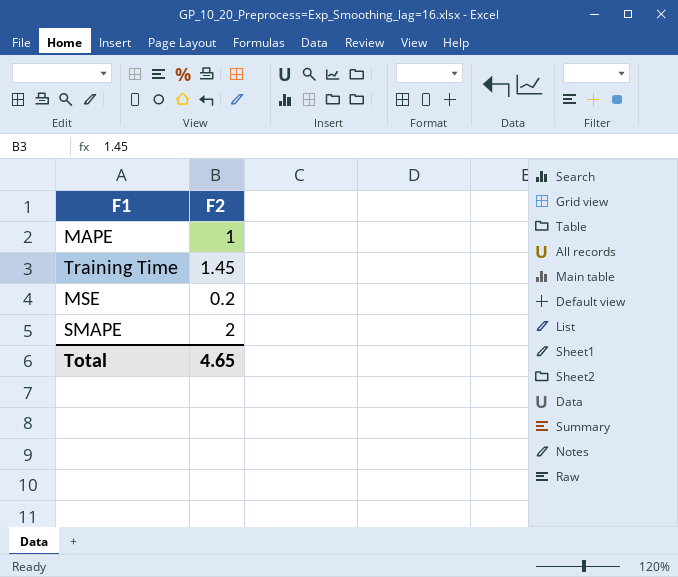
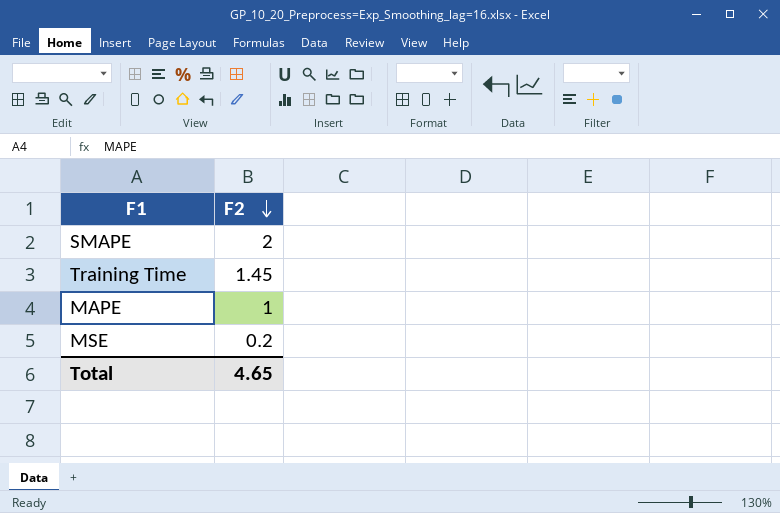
row order: none -> F2 descending

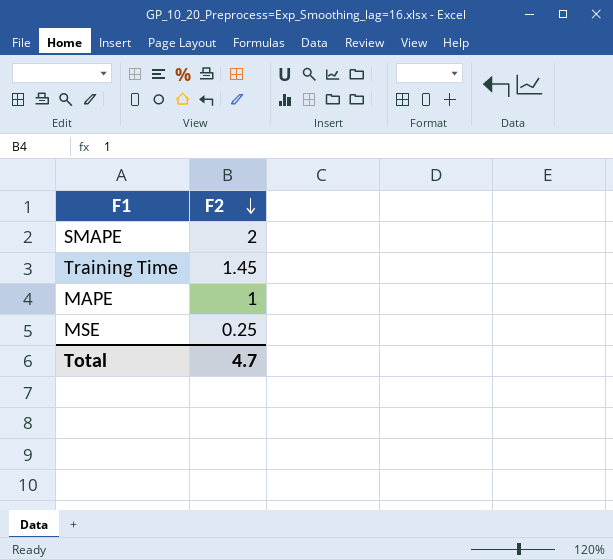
MSE | F2: 0.2 -> 0.25
Total | F2: 4.65 -> 4.7

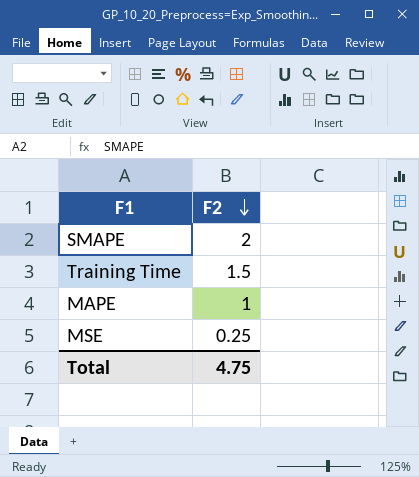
Training Time | F2: 1.45 -> 1.5
Total | F2: 4.7 -> 4.75

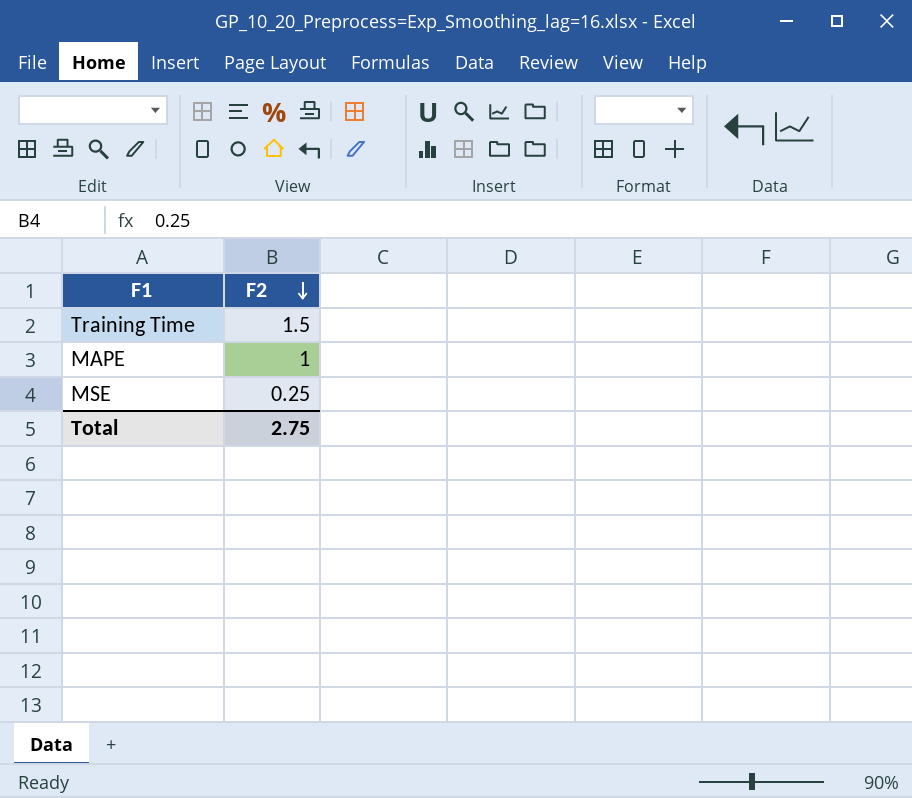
row SMAPE: 2 -> none
Total | F2: 4.75 -> 2.75

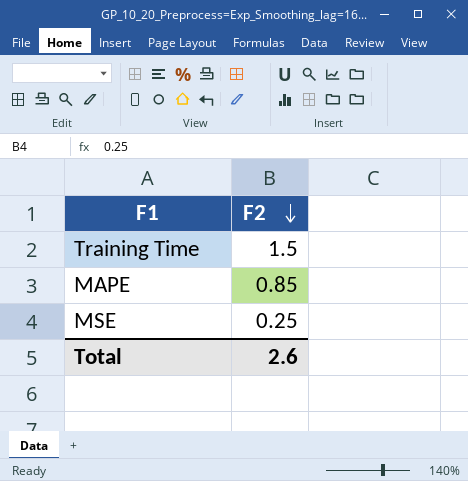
MAPE | F2: 1 -> 0.85
Total | F2: 2.75 -> 2.6

